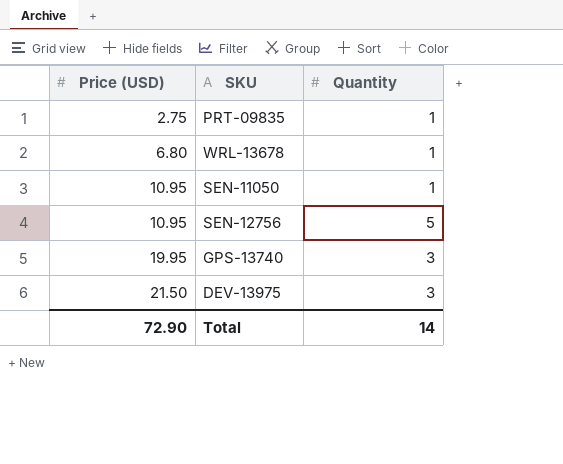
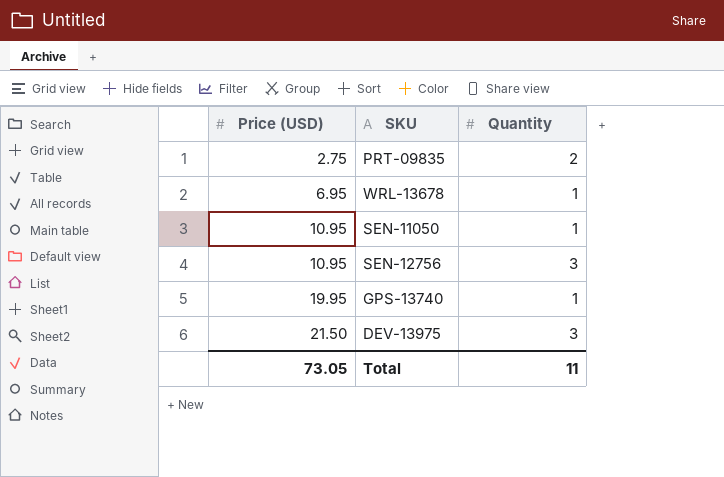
PRT-09835 | Quantity: 1 -> 2
WRL-13678 | Price (USD): 6.80 -> 6.95
SEN-12756 | Quantity: 5 -> 3
GPS-13740 | Quantity: 3 -> 1
Total | Price (USD): 72.90 -> 73.05
Total | Quantity: 14 -> 11

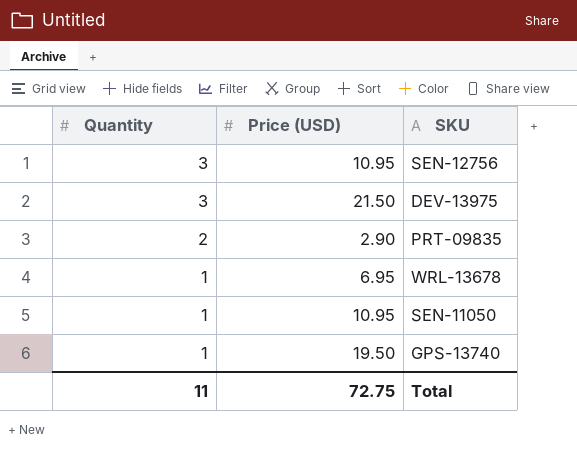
row order: Price (USD) ascending -> Quantity descending
column Quantity | position: 3 -> 1
PRT-09835 | Price (USD): 2.75 -> 2.90
GPS-13740 | Price (USD): 19.95 -> 19.50
Total | Price (USD): 73.05 -> 72.75

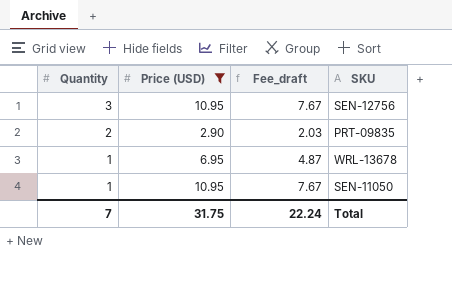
filter: none -> Price (USD) <= 10.95
column Fee_draft | formula: none -> [Price (USD)] * 0.7
Total | Quantity: 11 -> 7
Total | Price (USD): 72.75 -> 31.75

